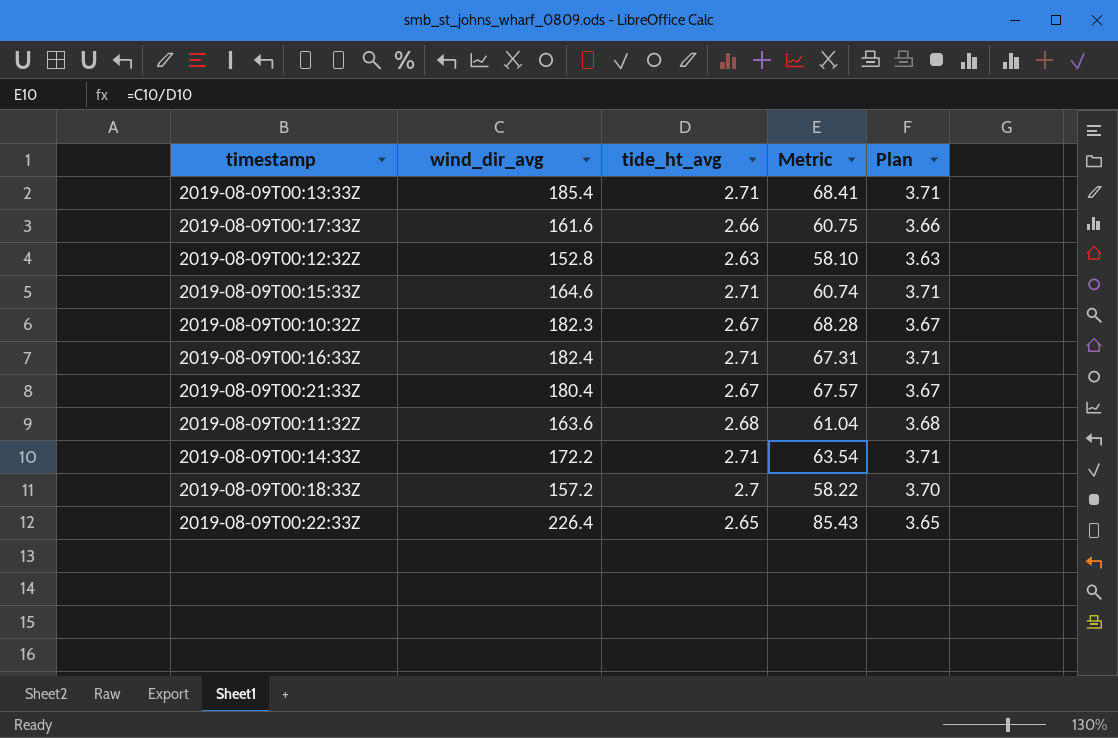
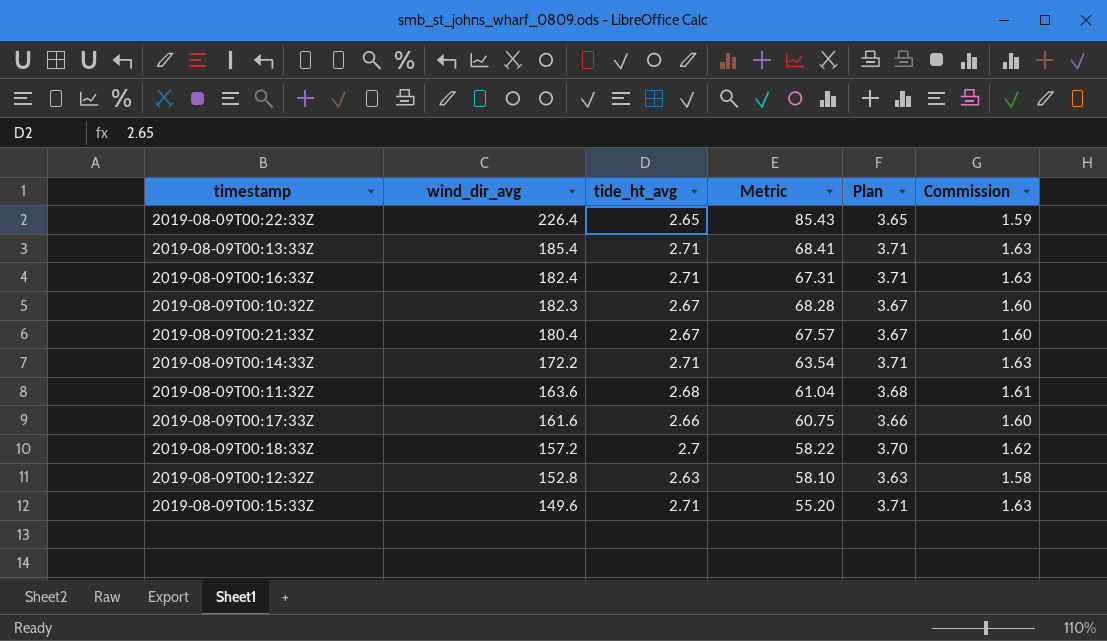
row order: none -> wind_dir_avg descending
column Commission | formula: none -> [tide_ht_avg] * 0.6
2019-08-09T00:15:33Z | wind_dir_avg: 164.6 -> 149.6
2019-08-09T00:15:33Z | Metric: 60.74 -> 55.20

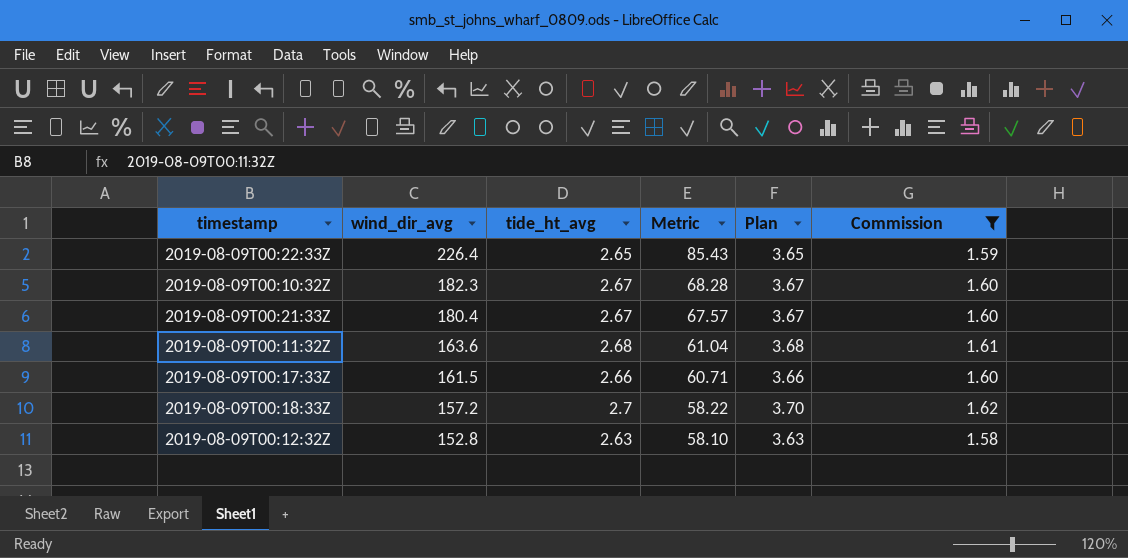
filter: none -> Commission != 1.63
2019-08-09T00:17:33Z | wind_dir_avg: 161.6 -> 161.5
2019-08-09T00:17:33Z | Metric: 60.75 -> 60.71

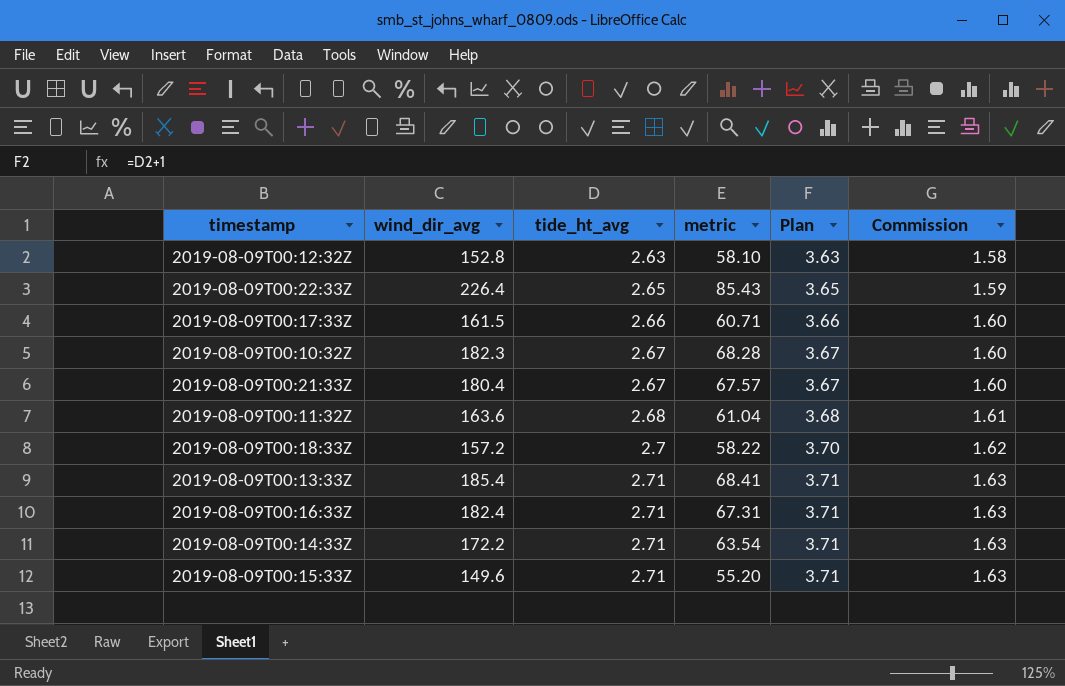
filter: Commission != 1.63 -> none
row order: wind_dir_avg descending -> tide_ht_avg ascending
column name: Metric -> metric

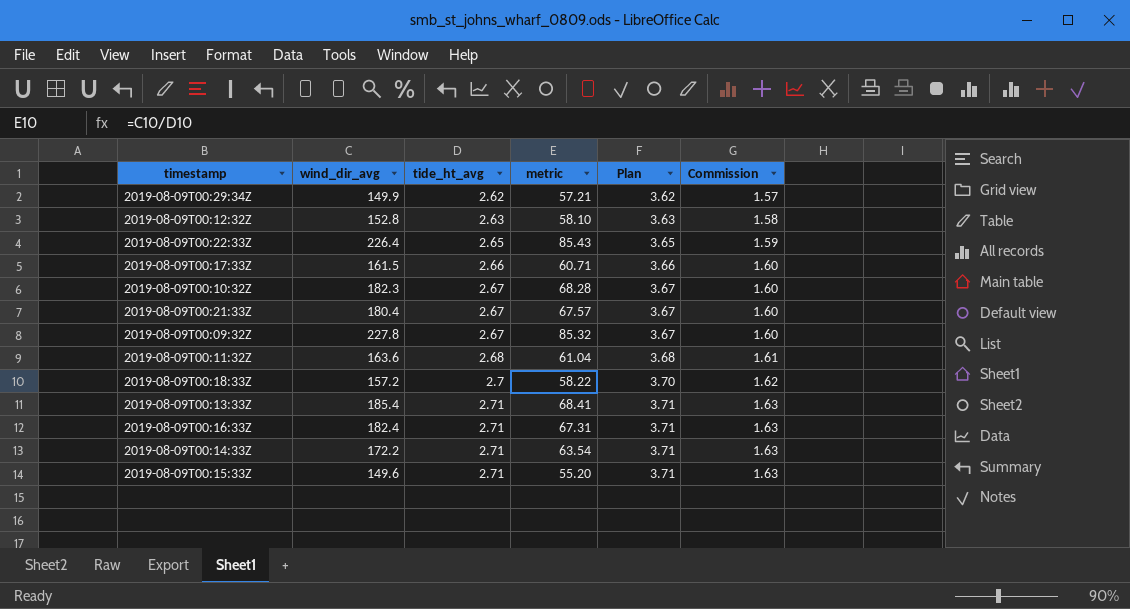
row 2019-08-09T00:29:34Z: none -> 149.9 | 2.62 | 57.21 | 3.62 | 1.57
row 2019-08-09T00:09:32Z: none -> 227.8 | 2.67 | 85.32 | 3.67 | 1.60

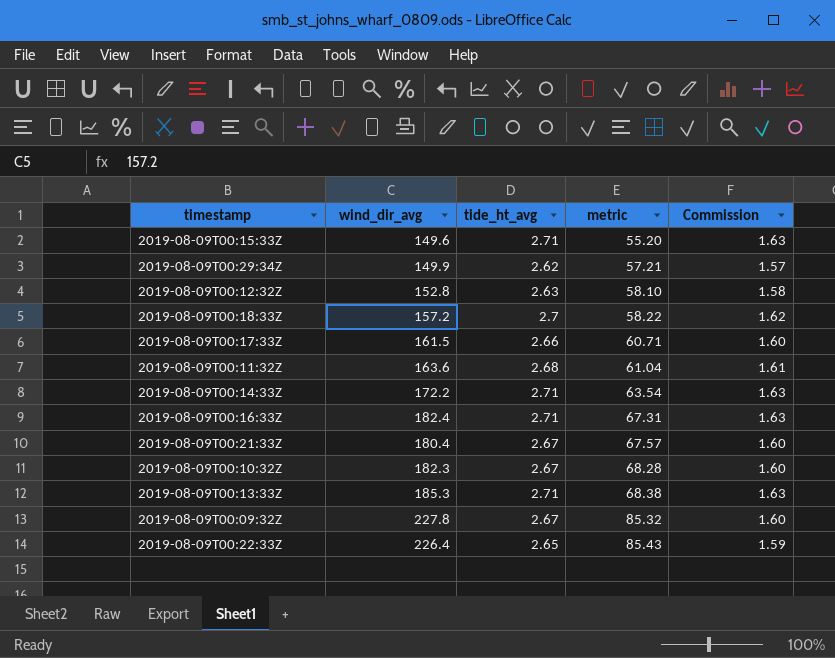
row order: tide_ht_avg ascending -> metric ascending
column Plan | formula: [tide_ht_avg] + 1 -> none
2019-08-09T00:13:33Z | wind_dir_avg: 185.4 -> 185.3
2019-08-09T00:13:33Z | metric: 68.41 -> 68.38

